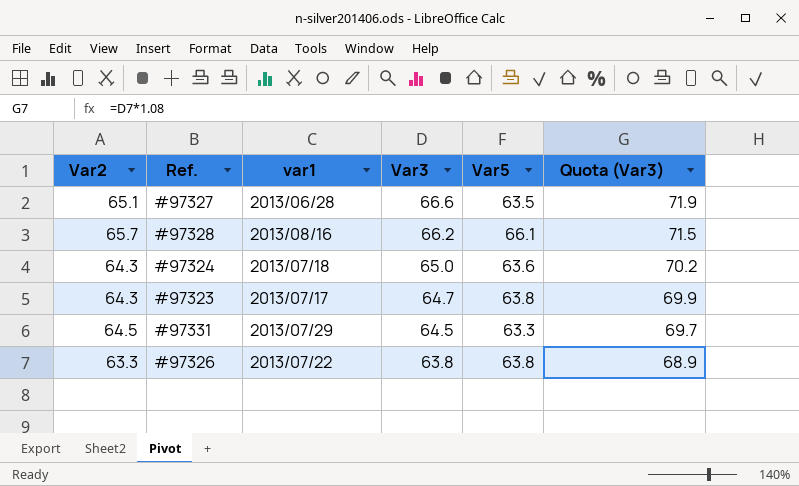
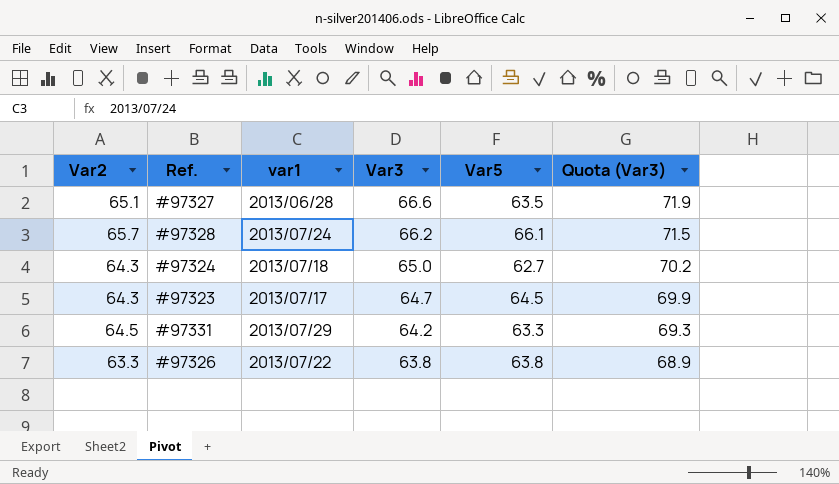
#97328 | var1: 2013/08/16 -> 2013/07/24
#97324 | Var5: 63.6 -> 62.7
#97323 | Var5: 63.8 -> 64.5
#97331 | Var3: 64.5 -> 64.2
#97331 | Quota (Var3): 69.7 -> 69.3

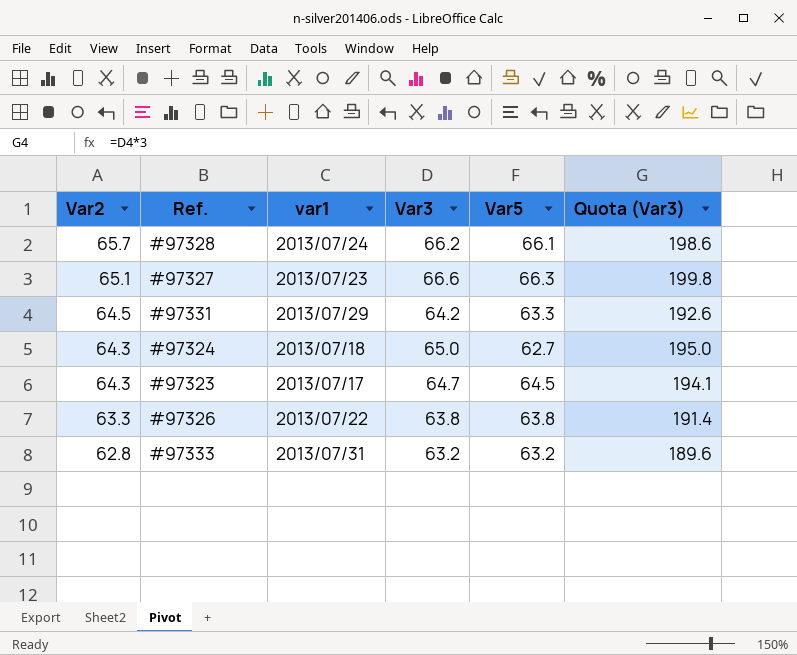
row order: Var3 descending -> Var2 descending
column Quota (Var3) | formula: [Var3] * 1.08 -> [Var3] * 3
#97327 | var1: 2013/06/28 -> 2013/07/23
#97327 | Var5: 63.5 -> 66.3
row #97333: none -> 62.8 | 2013/07/31 | 63.2 | 63.2 | 189.6

